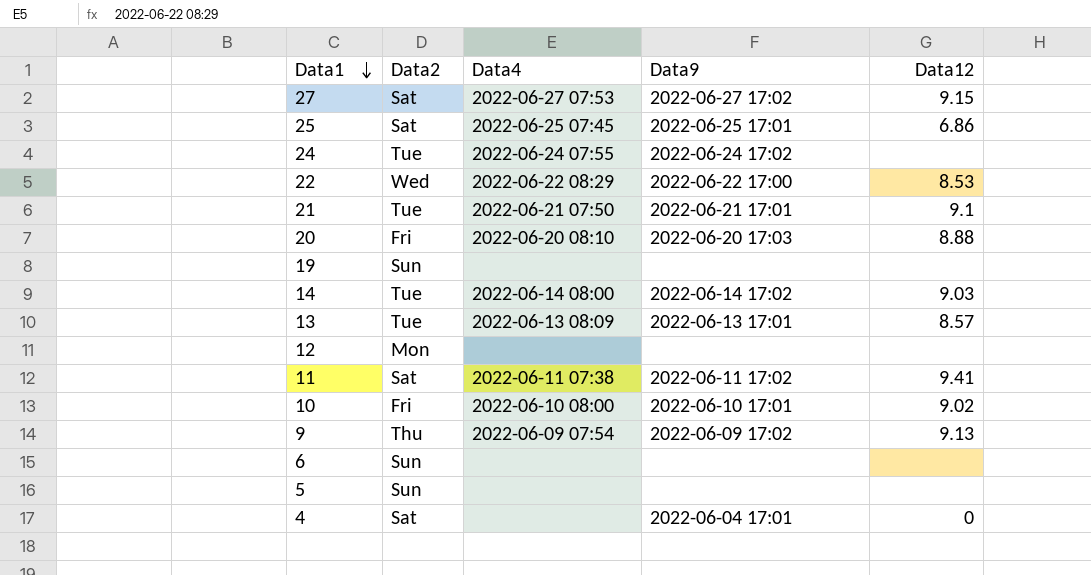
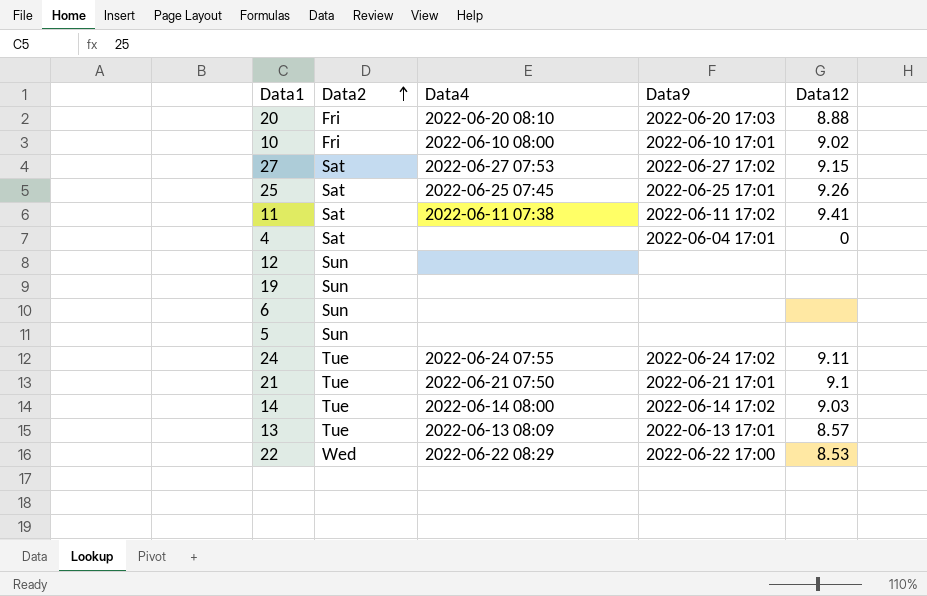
row order: Data1 descending -> Data2 ascending
row 9: Thu | 2022-06-09 07:54 | 2022-06-09 17:02 | 9.13 -> none
25 | Data12: 6.86 -> 9.26
12 | Data2: Mon -> Sun
24 | Data12: none -> 9.11

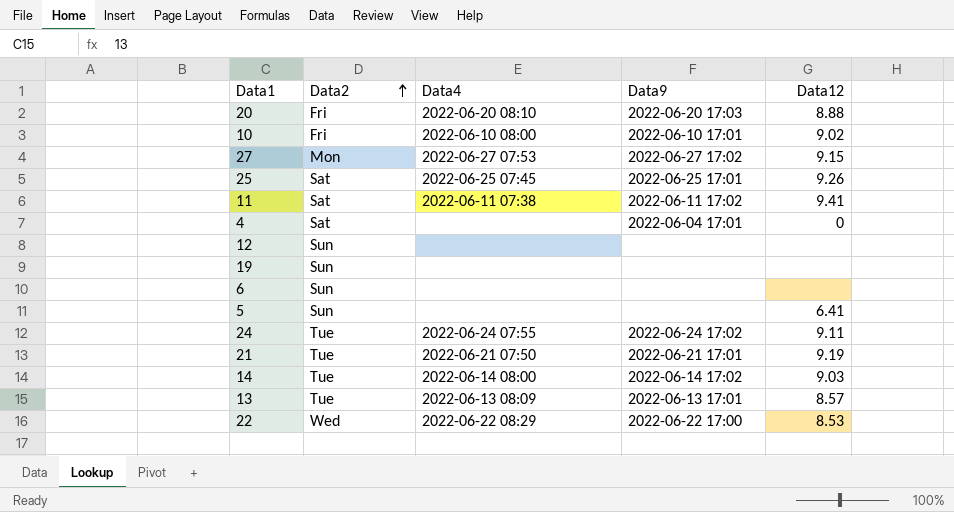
27 | Data2: Sat -> Mon
5 | Data12: none -> 6.41
21 | Data12: 9.1 -> 9.19

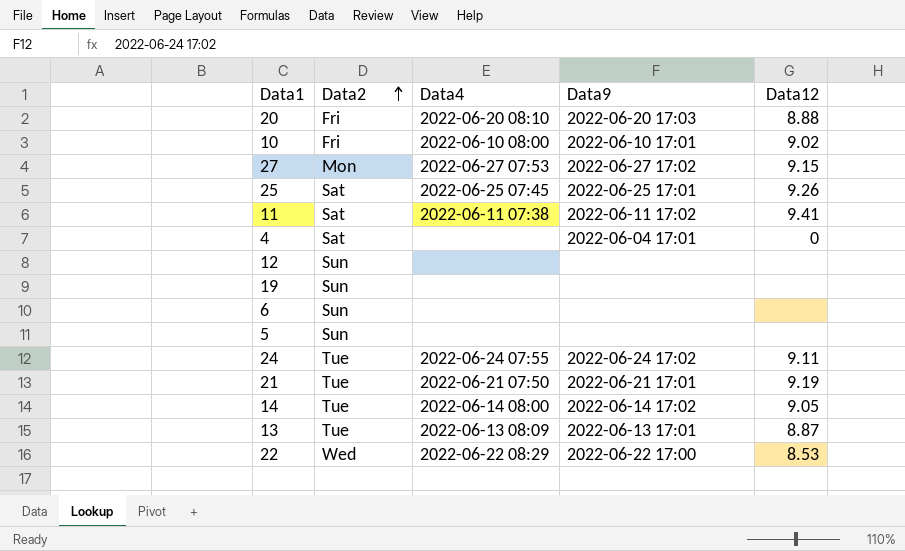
5 | Data12: 6.41 -> none
14 | Data12: 9.03 -> 9.05
13 | Data12: 8.57 -> 8.87

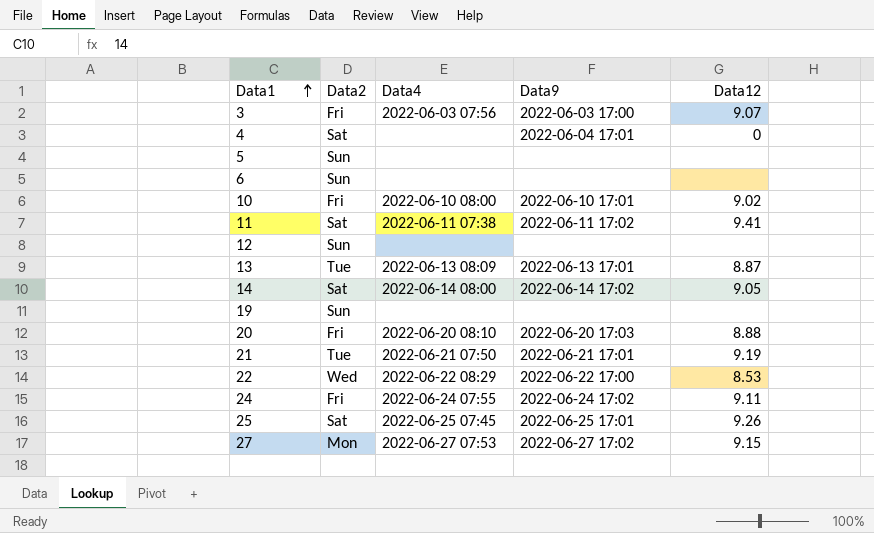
row order: Data2 ascending -> Data1 ascending
row 3: none -> Fri | 2022-06-03 07:56 | 2022-06-03 17:00 | 9.07
14 | Data2: Tue -> Sat
24 | Data2: Tue -> Fri

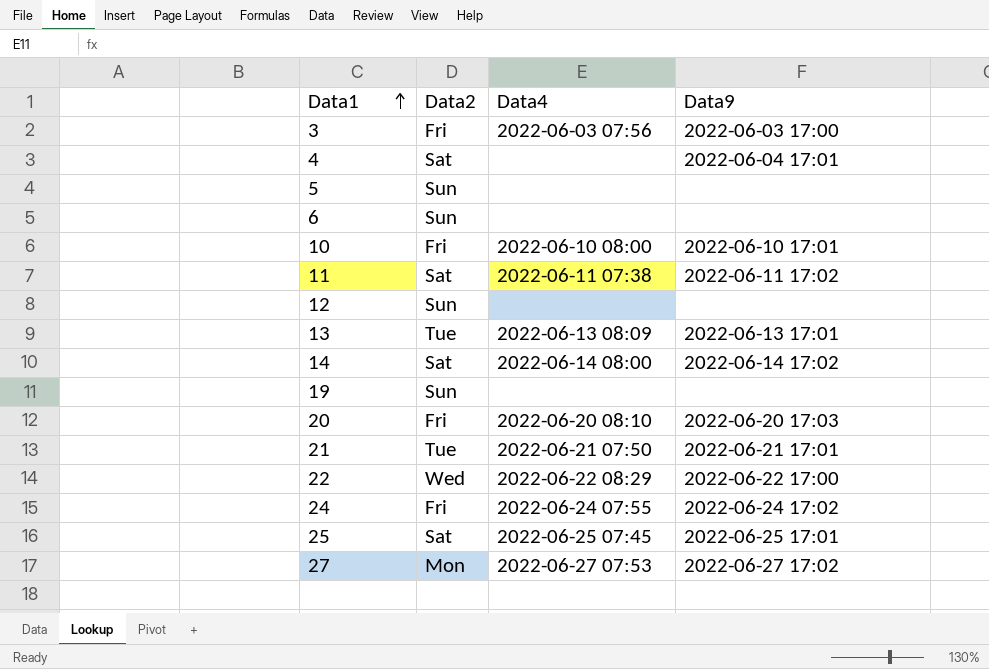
column Data12 | position: 5 -> none

